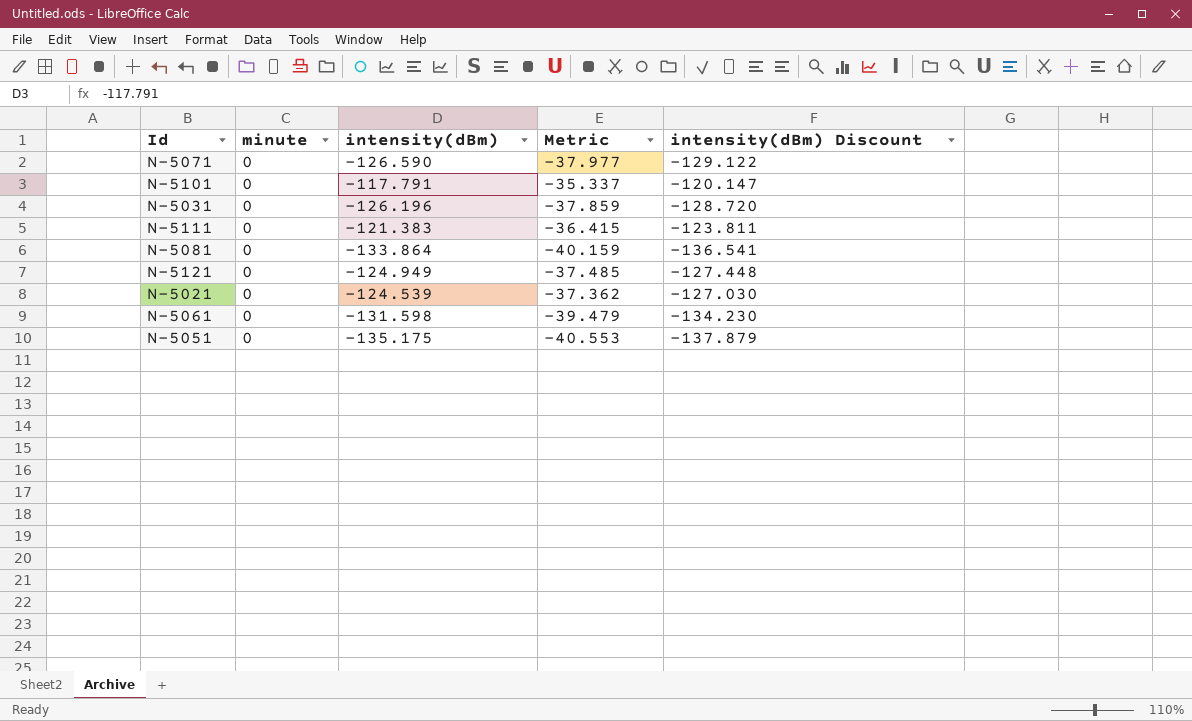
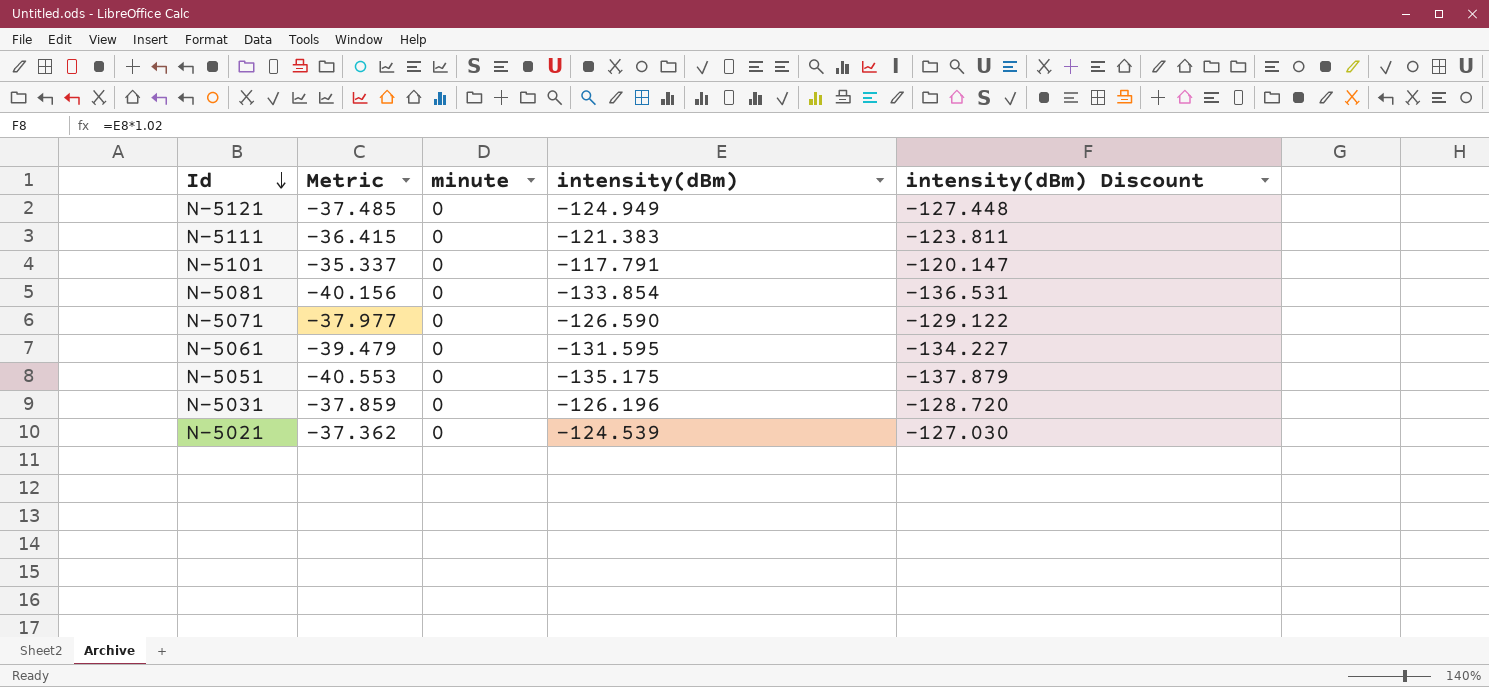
row order: none -> Id descending
column Metric | position: 4 -> 2
N-5081 | Metric: -40.159 -> -40.156
N-5081 | intensity(dBm): -133.864 -> -133.854
N-5081 | intensity(dBm) Discount: -136.541 -> -136.531
N-5061 | intensity(dBm): -131.598 -> -131.595
N-5061 | intensity(dBm) Discount: -134.230 -> -134.227

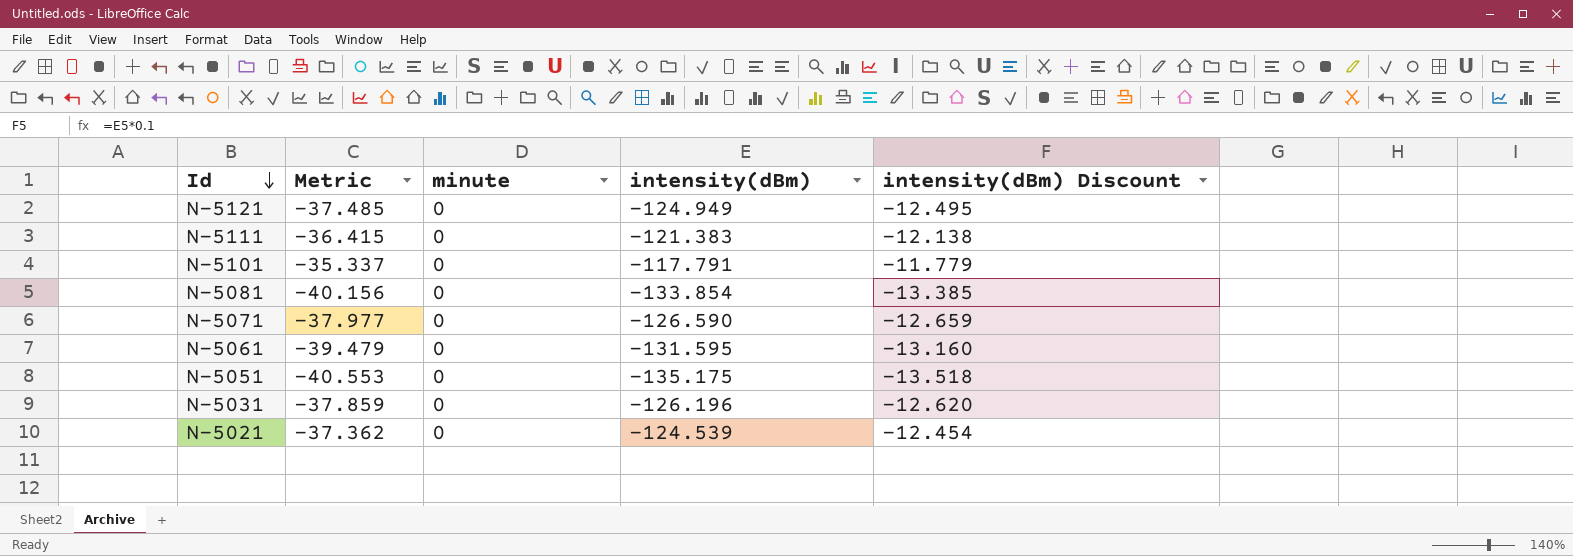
column intensity(dBm) Discount | formula: [intensity(dBm)] * 1.02 -> [intensity(dBm)] * 0.1

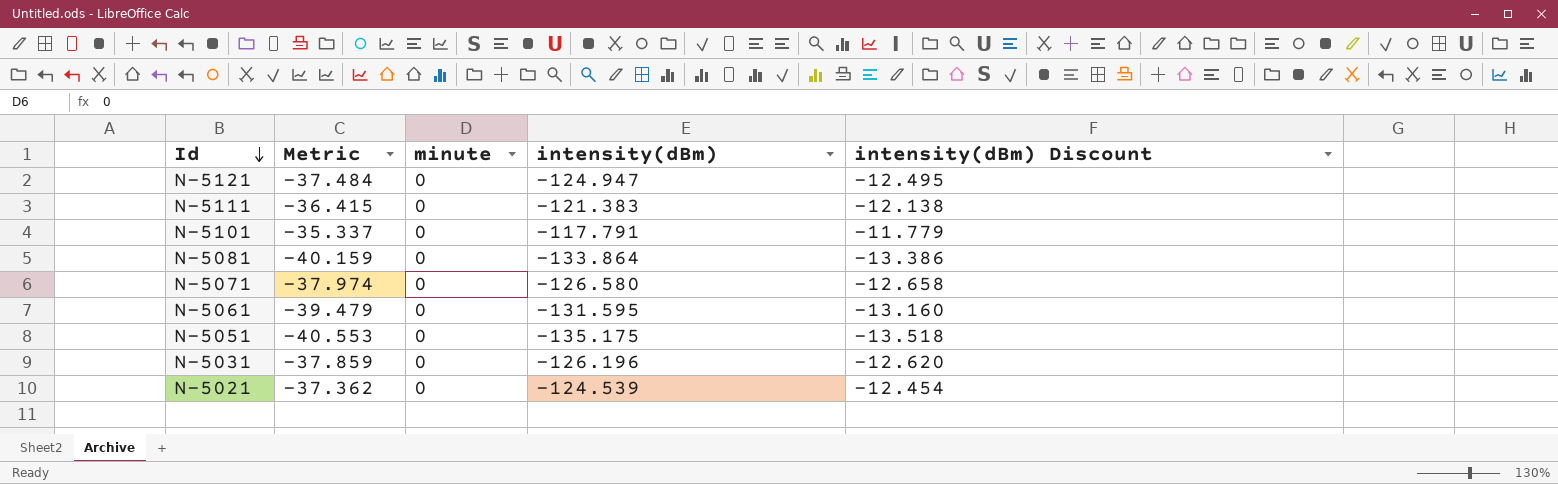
N-5121 | Metric: -37.485 -> -37.484
N-5121 | intensity(dBm): -124.949 -> -124.947
N-5081 | Metric: -40.156 -> -40.159
N-5081 | intensity(dBm): -133.854 -> -133.864
N-5081 | intensity(dBm) Discount: -13.385 -> -13.386
N-5071 | Metric: -37.977 -> -37.974
N-5071 | intensity(dBm): -126.590 -> -126.580
N-5071 | intensity(dBm) Discount: -12.659 -> -12.658

